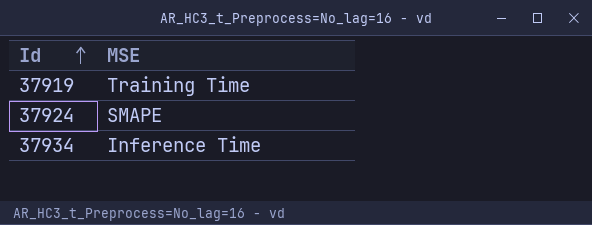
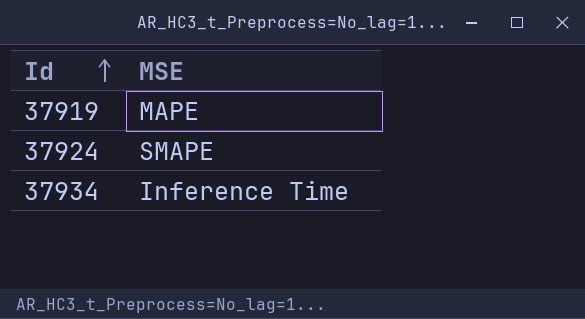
37919 | MSE: Training Time -> MAPE

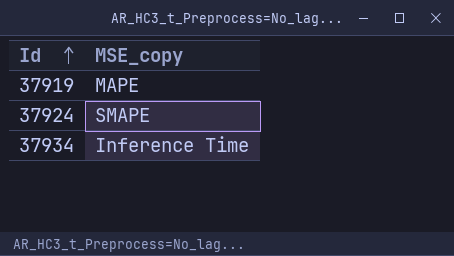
column name: MSE -> MSE_copy

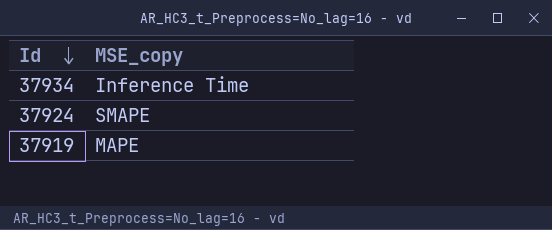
row order: Id ascending -> Id descending

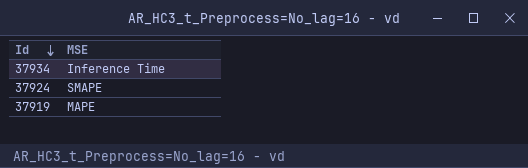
column name: MSE_copy -> MSE

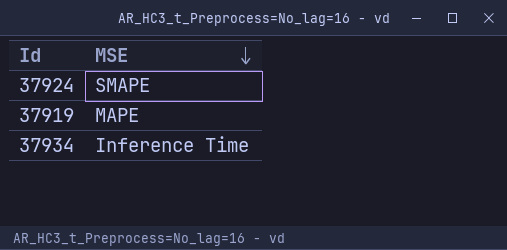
row order: Id descending -> MSE descending

